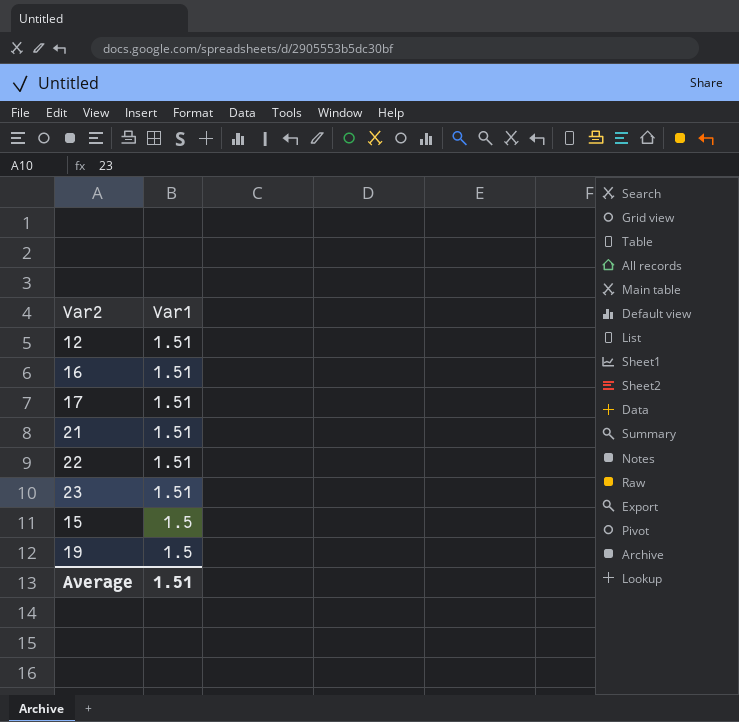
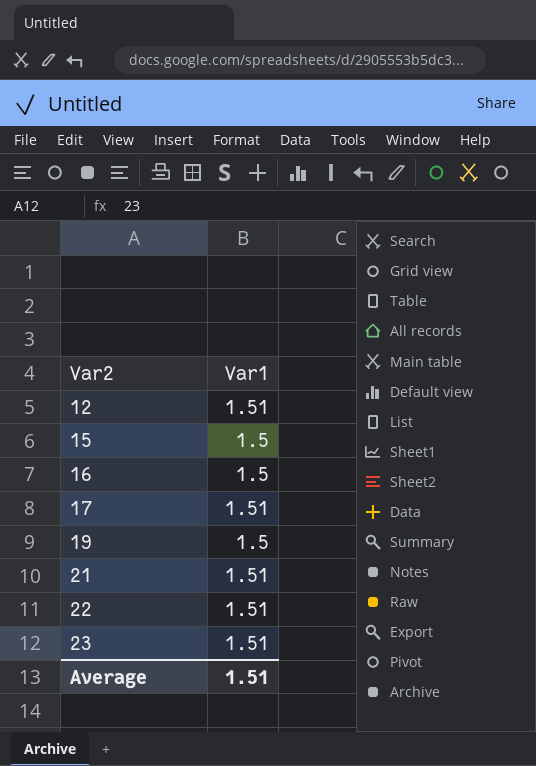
row order: Var1 descending -> Var2 ascending
16 | Var1: 1.51 -> 1.5

